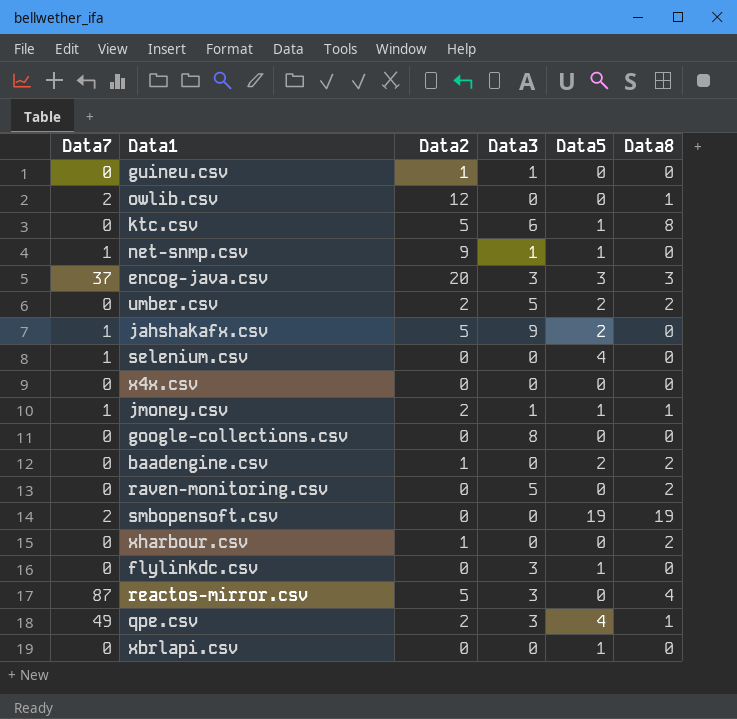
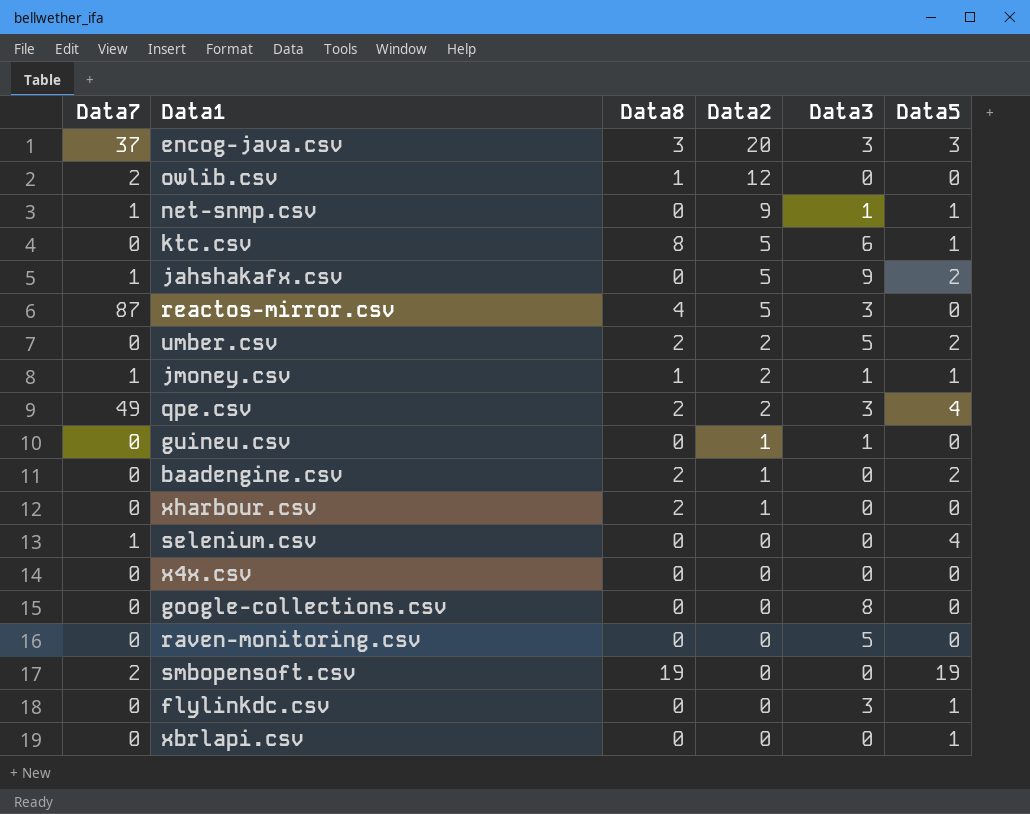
row order: none -> Data2 descending
column Data8 | position: 6 -> 3
qpe.csv | Data8: 1 -> 2
raven-monitoring.csv | Data8: 2 -> 0

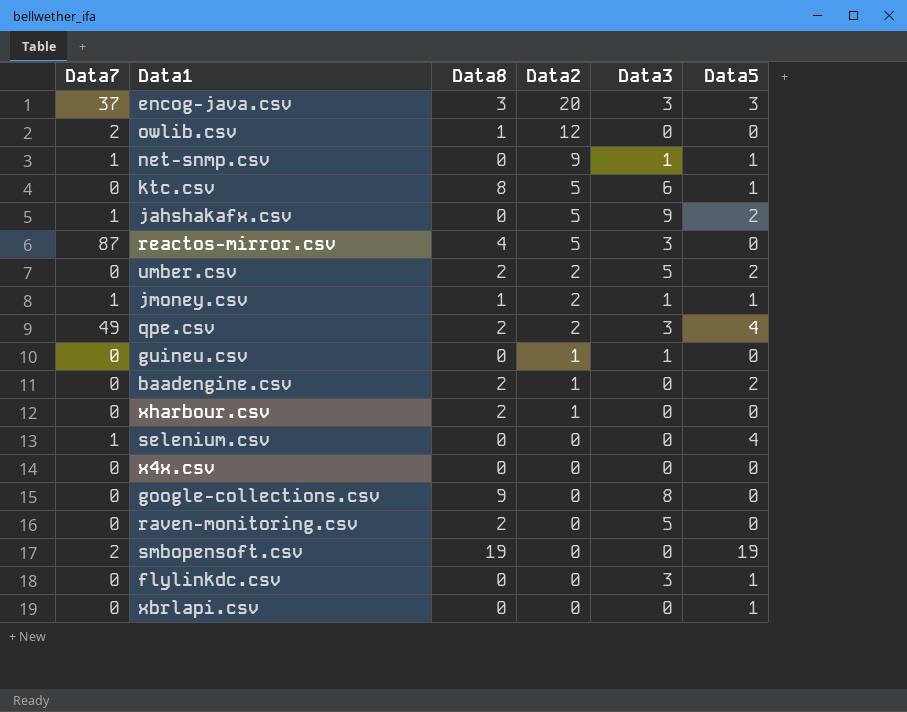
google-collections.csv | Data8: 0 -> 9
raven-monitoring.csv | Data8: 0 -> 2

